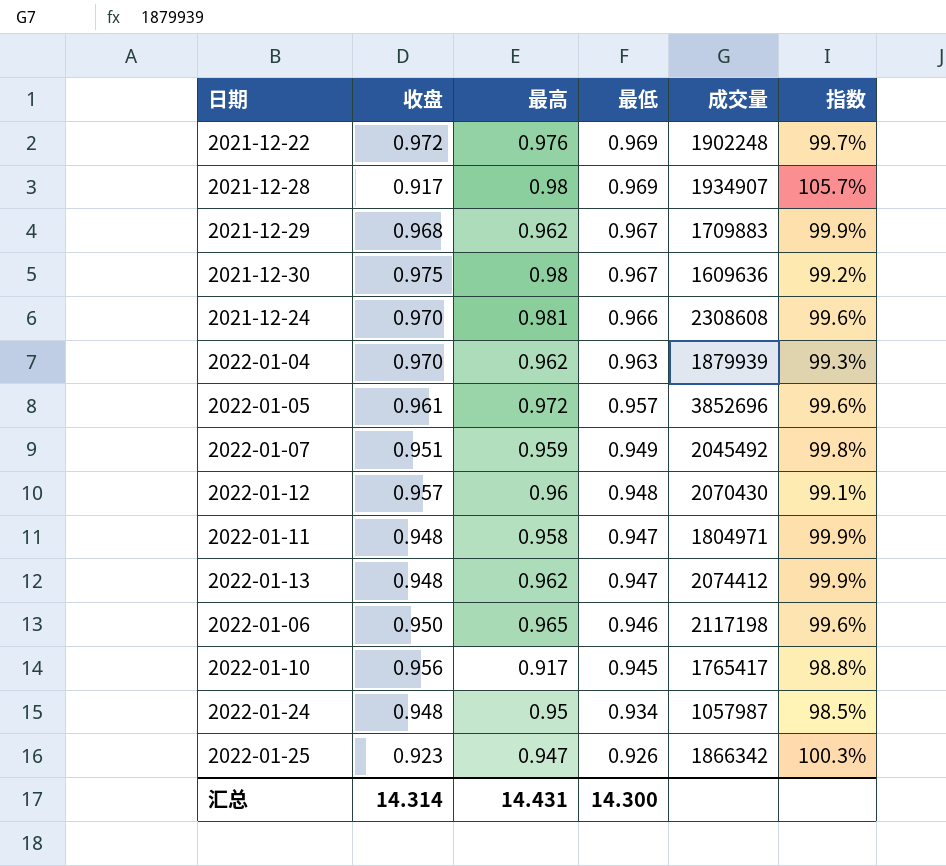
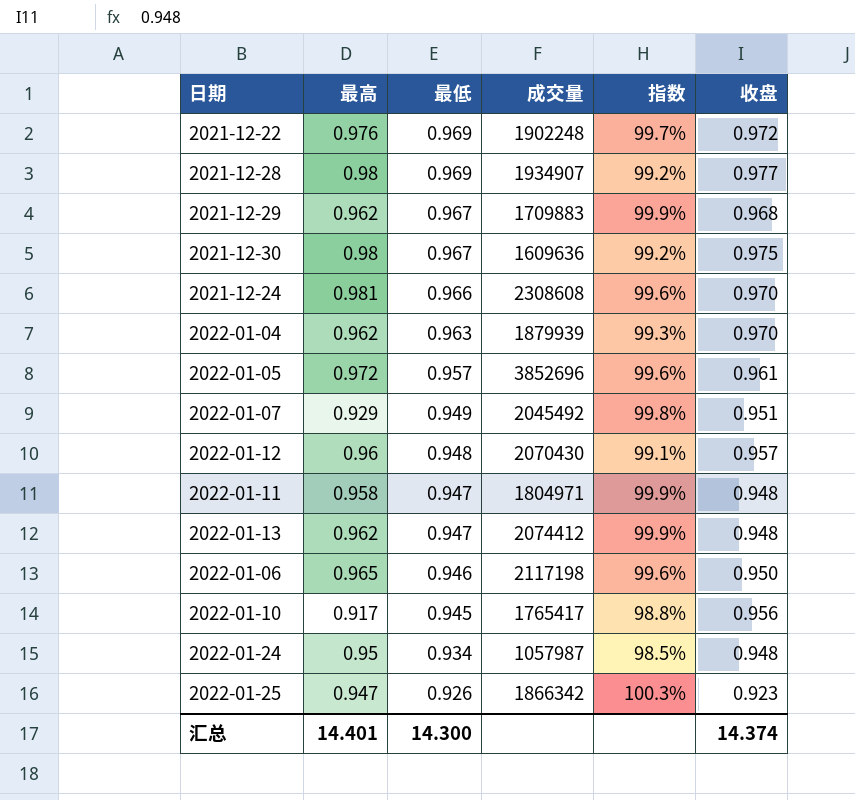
column 收盘 | position: 2 -> 6
2021-12-28 | 指数: 105.7% -> 99.2%
2021-12-28 | 收盘: 0.917 -> 0.977
2022-01-07 | 最高: 0.959 -> 0.929
汇总 | 最高: 14.431 -> 14.401
汇总 | 收盘: 14.314 -> 14.374

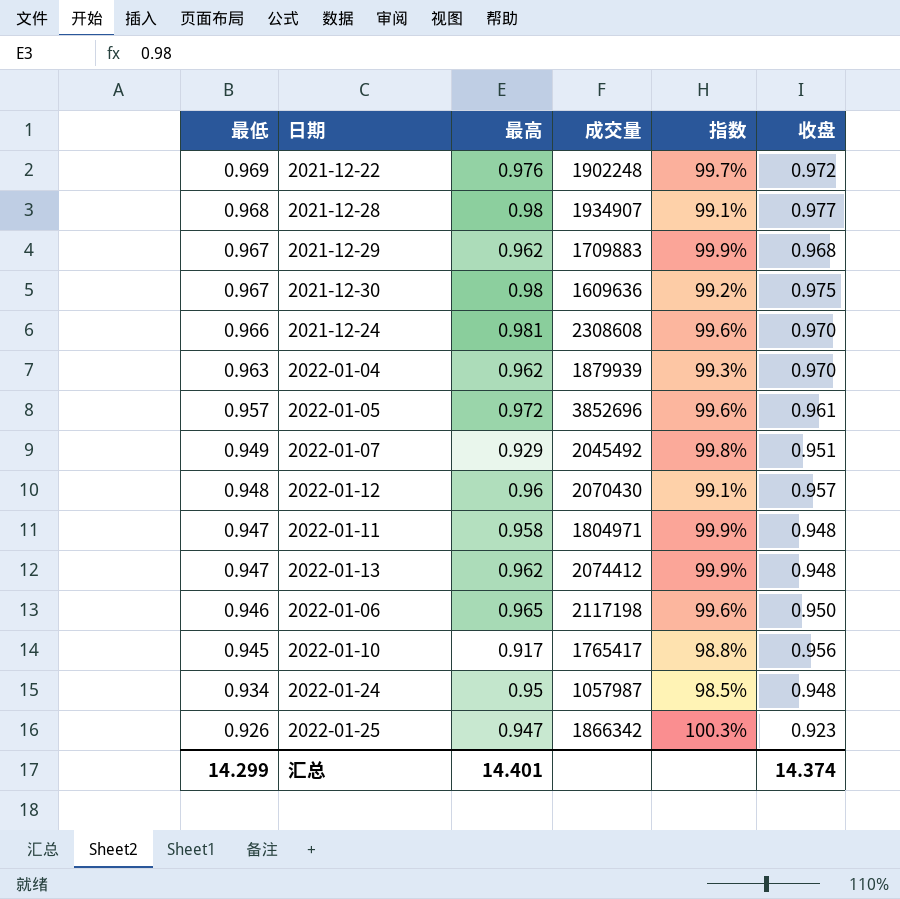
column 最低 | position: 3 -> 1
2021-12-28 | 最低: 0.969 -> 0.968
2021-12-28 | 指数: 99.2% -> 99.1%
汇总 | 最低: 14.300 -> 14.299

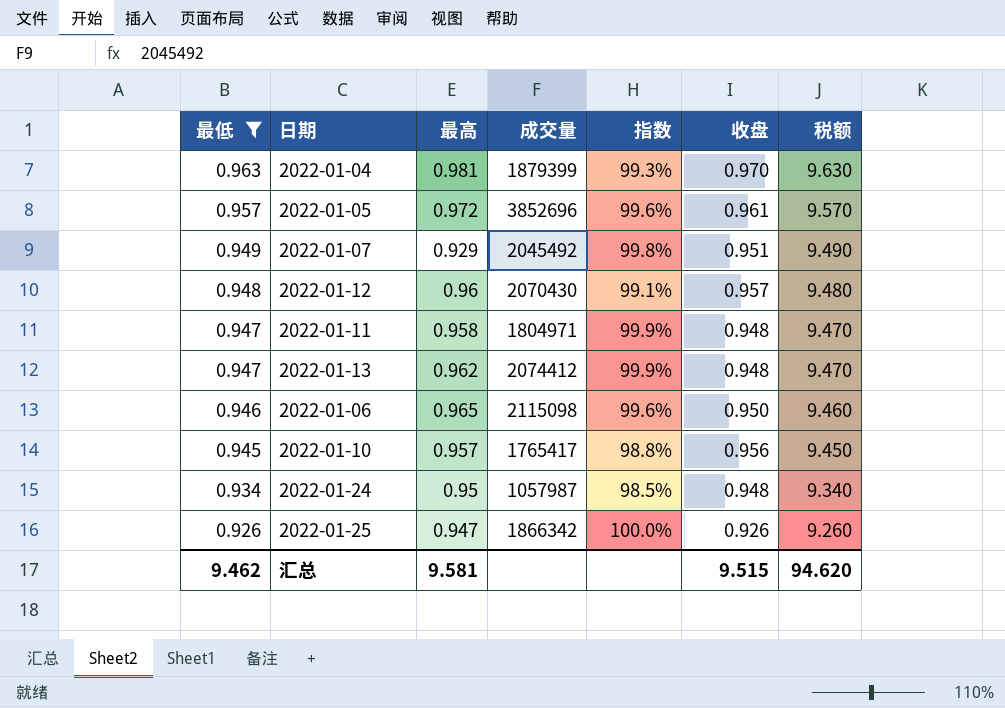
filter: none -> 最低 <= 0.963
column 税额 | formula: none -> [最低] * 10
2022-01-04 | 最高: 0.962 -> 0.981
2022-01-04 | 成交量: 1879939 -> 1879399
2022-01-06 | 成交量: 2117198 -> 2115098
2022-01-10 | 最高: 0.917 -> 0.957
2022-01-25 | 指数: 100.3% -> 100.0%
2022-01-25 | 收盘: 0.923 -> 0.926
汇总 | 最低: 14.299 -> 9.462
汇总 | 最高: 14.401 -> 9.581
汇总 | 收盘: 14.374 -> 9.515

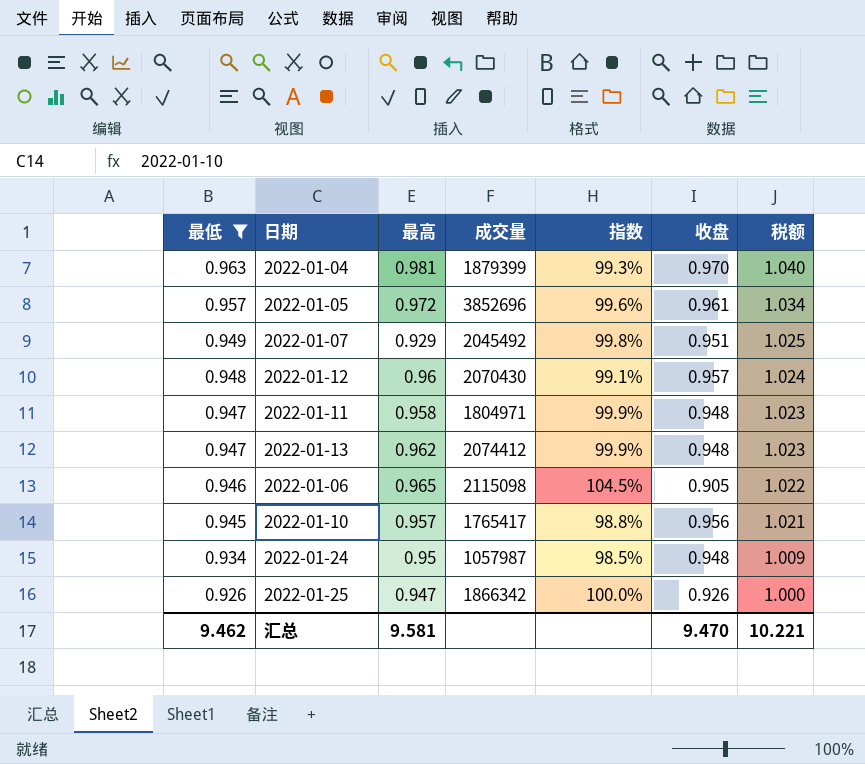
column 税额 | formula: [最低] * 10 -> [最低] * 1.08
2022-01-06 | 指数: 99.6% -> 104.5%
2022-01-06 | 收盘: 0.950 -> 0.905
汇总 | 收盘: 9.515 -> 9.470
汇总 | 税额: 94.620 -> 10.221

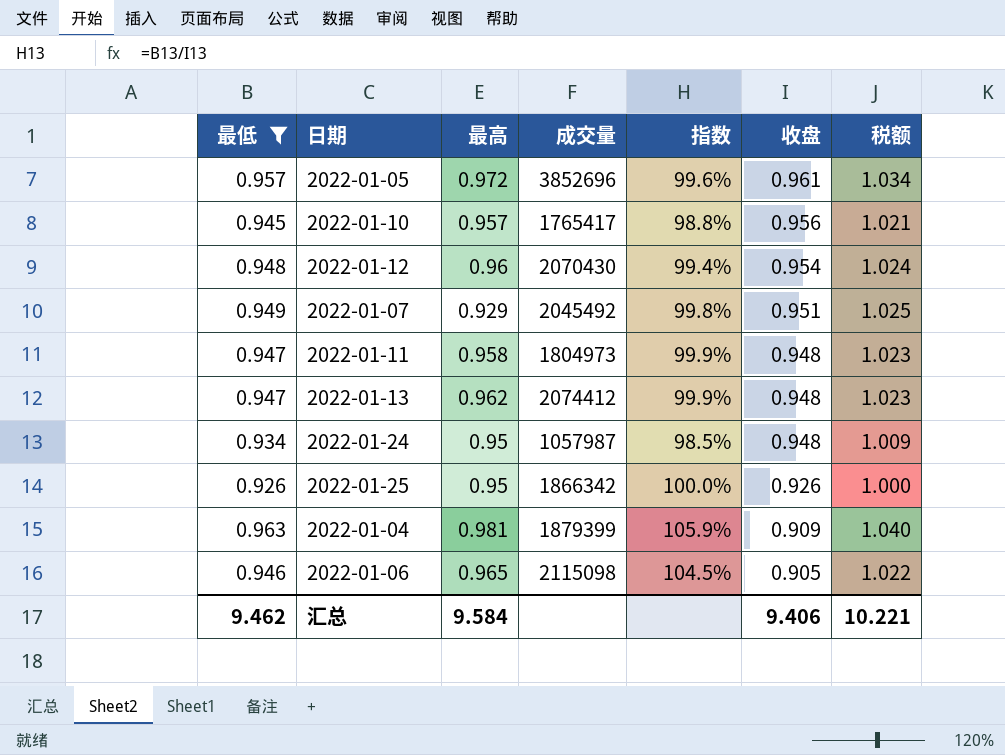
row order: 最低 descending -> 收盘 descending
2022-01-12 | 指数: 99.1% -> 99.4%
2022-01-12 | 收盘: 0.957 -> 0.954
2022-01-11 | 成交量: 1804971 -> 1804973
2022-01-25 | 最高: 0.947 -> 0.95
2022-01-04 | 指数: 99.3% -> 105.9%
2022-01-04 | 收盘: 0.970 -> 0.909
汇总 | 最高: 9.581 -> 9.584
汇总 | 收盘: 9.470 -> 9.406

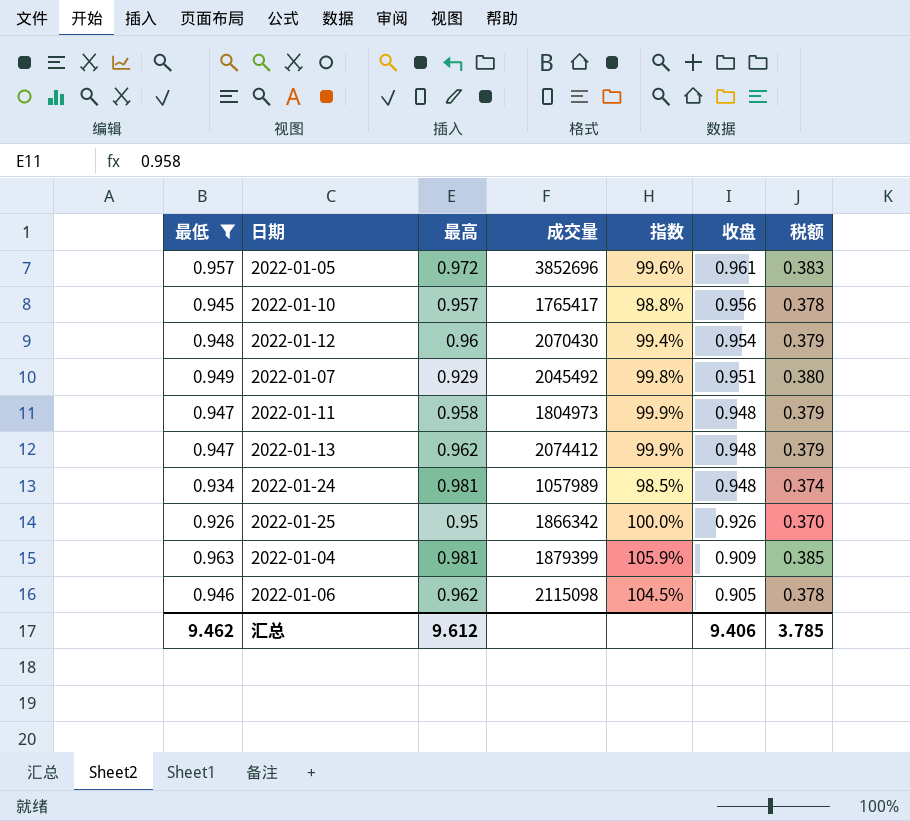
column 税额 | formula: [最低] * 1.08 -> [最低] * 0.4
2022-01-24 | 最高: 0.95 -> 0.981
2022-01-24 | 成交量: 1057987 -> 1057989
2022-01-06 | 最高: 0.965 -> 0.962
汇总 | 最高: 9.584 -> 9.612
汇总 | 税额: 10.221 -> 3.785

